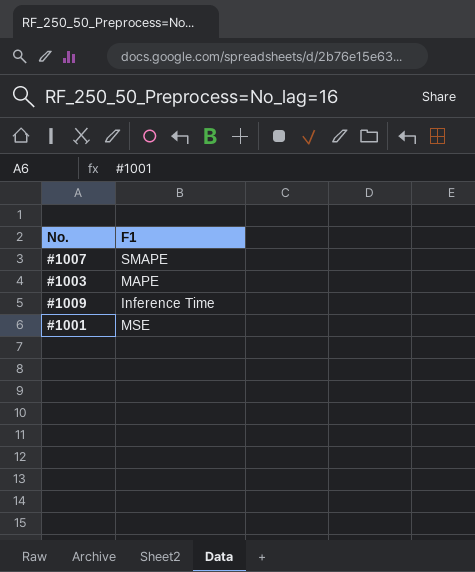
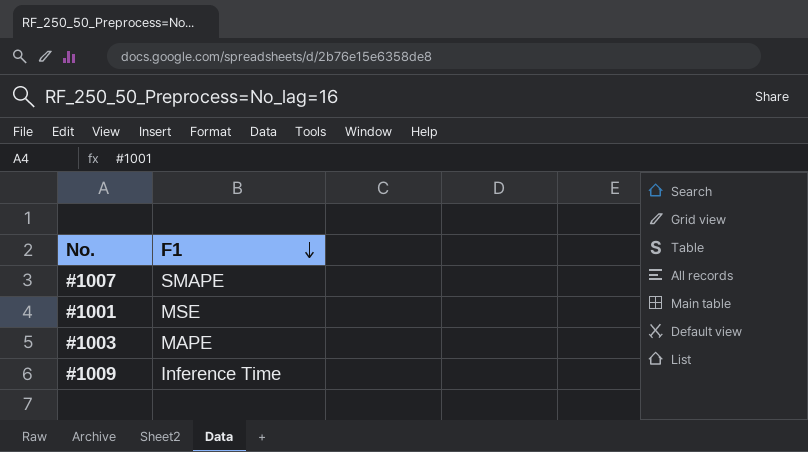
row order: none -> F1 descending

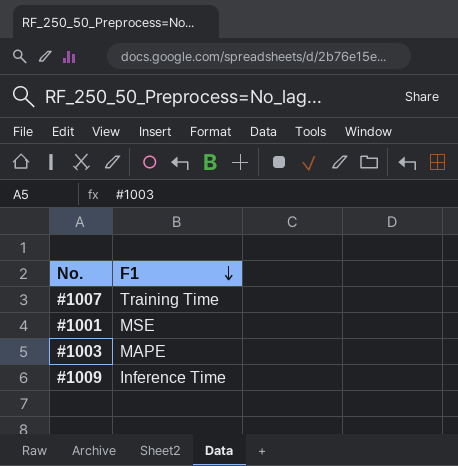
#1007 | F1: SMAPE -> Training Time

